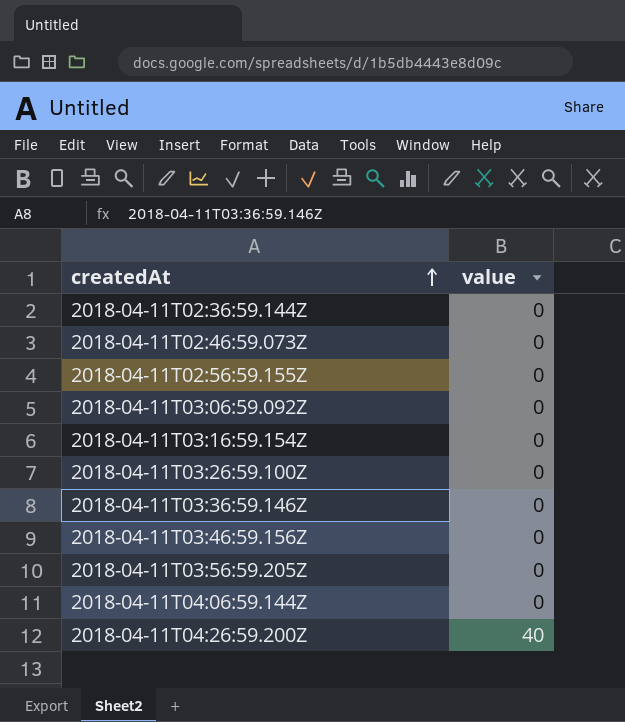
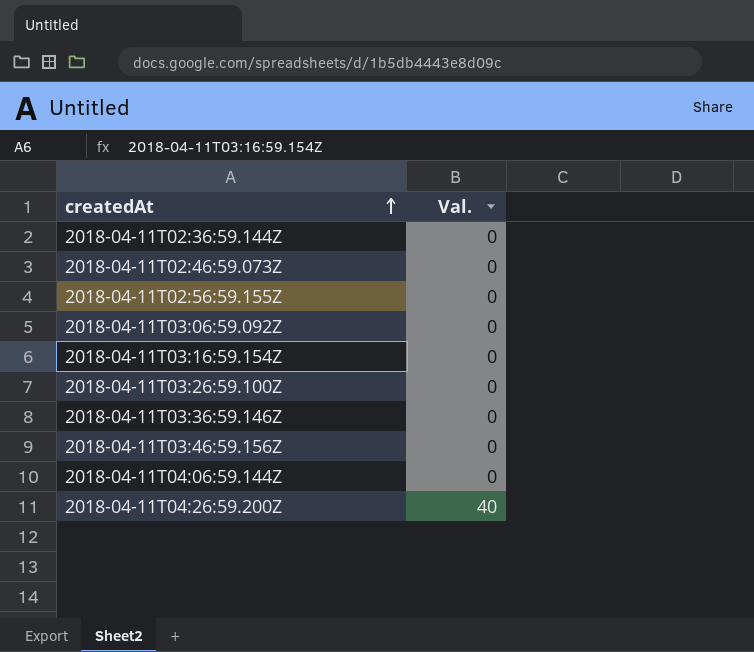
column name: value -> Val.
row 2018-04-11T03:56:59.205Z: 0 -> none

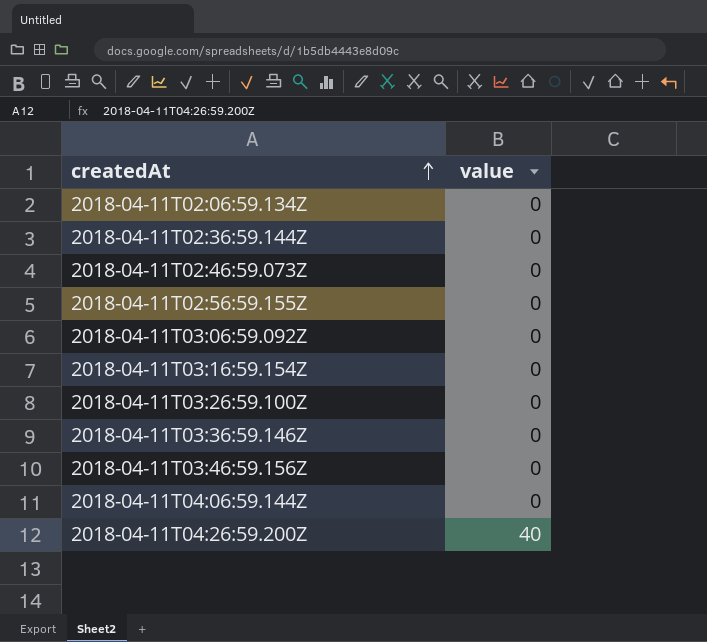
column name: Val. -> value
row 2018-04-11T02:06:59.134Z: none -> 0

